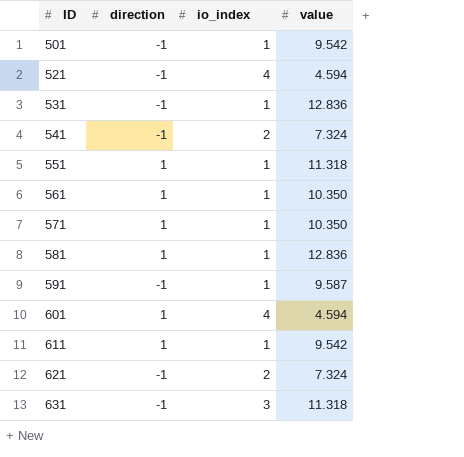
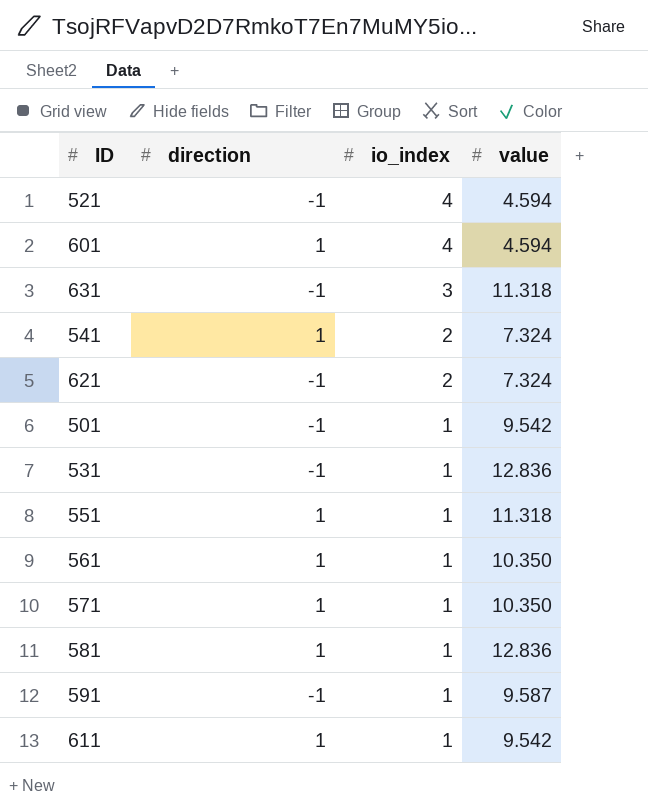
row order: ID ascending -> io_index descending
541 | direction: -1 -> 1

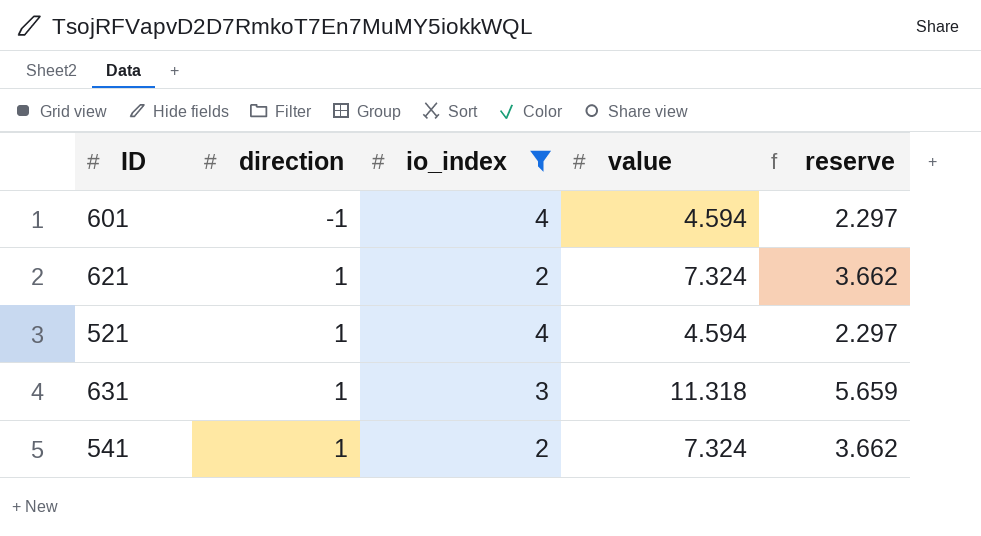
filter: none -> io_index != 1
row order: io_index descending -> direction ascending
column reserve | formula: none -> [value] * 0.5
601 | direction: 1 -> -1
621 | direction: -1 -> 1
521 | direction: -1 -> 1
631 | direction: -1 -> 1

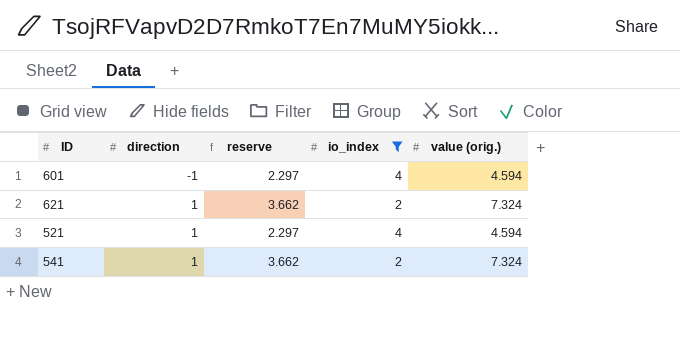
column reserve | position: 5 -> 3
column name: value -> value (orig.)
row 631: 1 | 3 | 11.318 | 5.659 -> none

